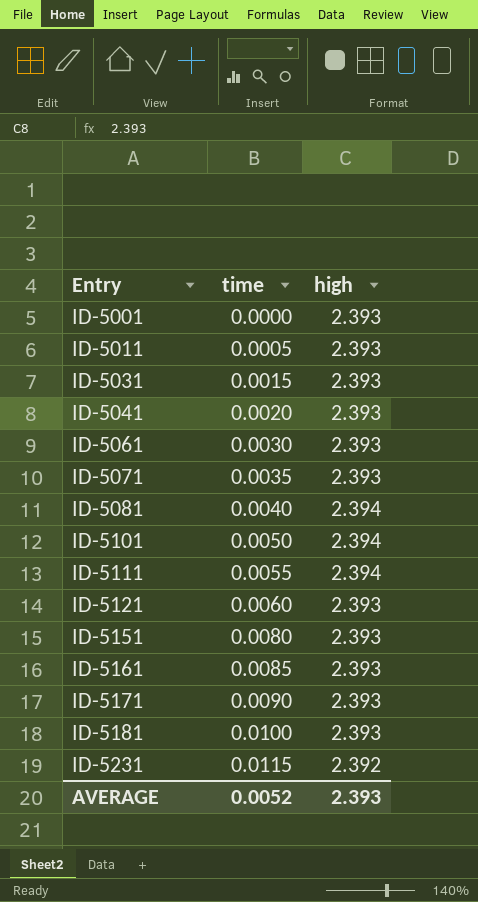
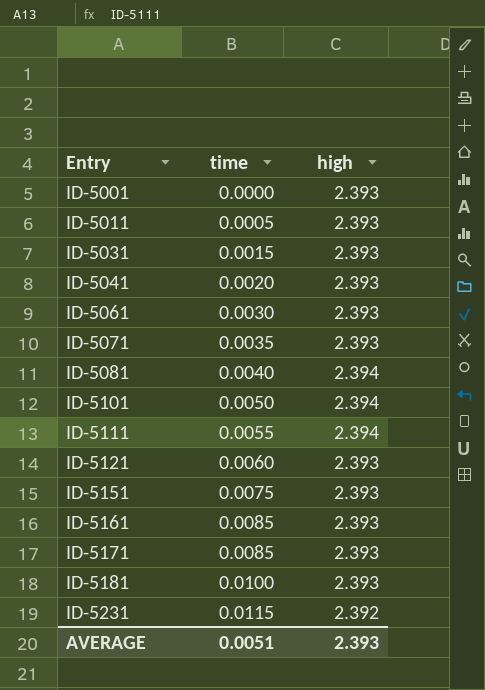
ID-5151 | time: 0.0080 -> 0.0075
ID-5171 | time: 0.0090 -> 0.0085
AVERAGE | time: 0.0052 -> 0.0051

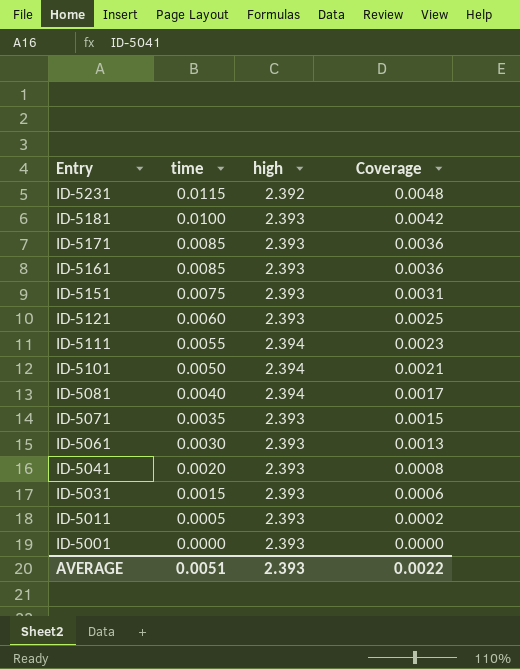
row order: Entry ascending -> Entry descending
column Coverage | formula: none -> [time] / [high]

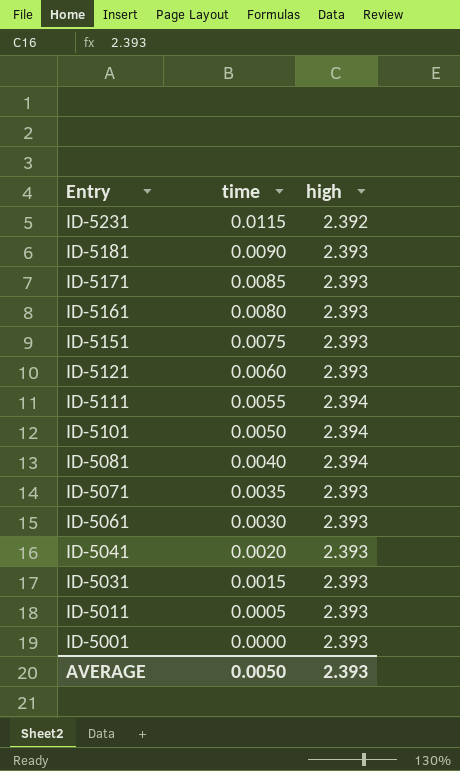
column Coverage | formula: [time] / [high] -> none
ID-5181 | time: 0.0100 -> 0.0090
ID-5161 | time: 0.0085 -> 0.0080
AVERAGE | time: 0.0051 -> 0.0050

